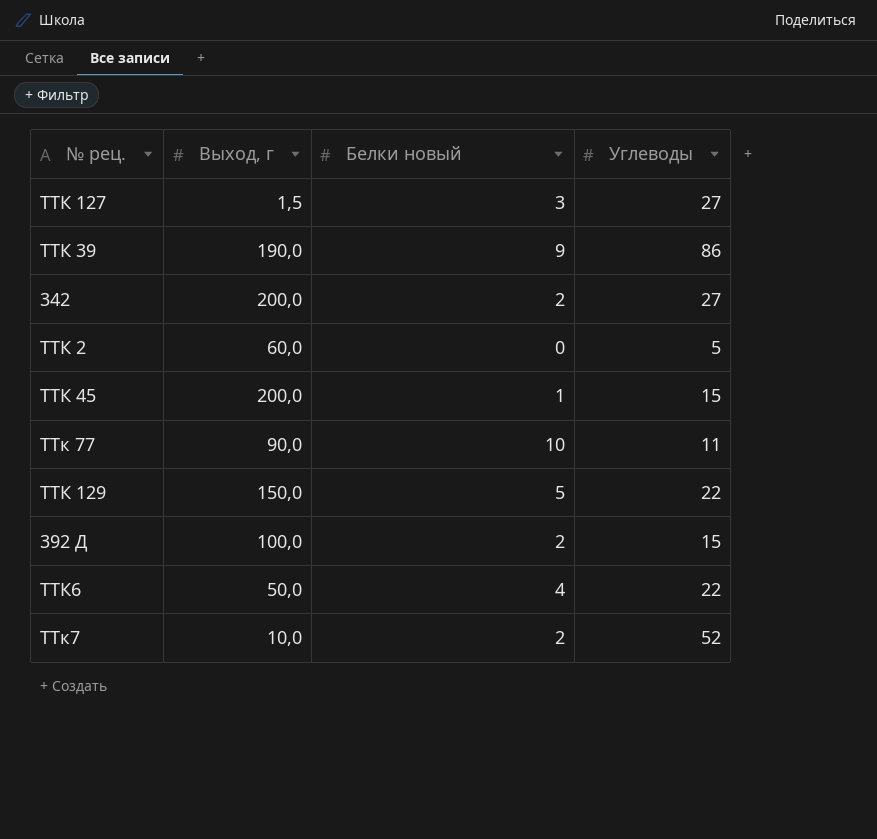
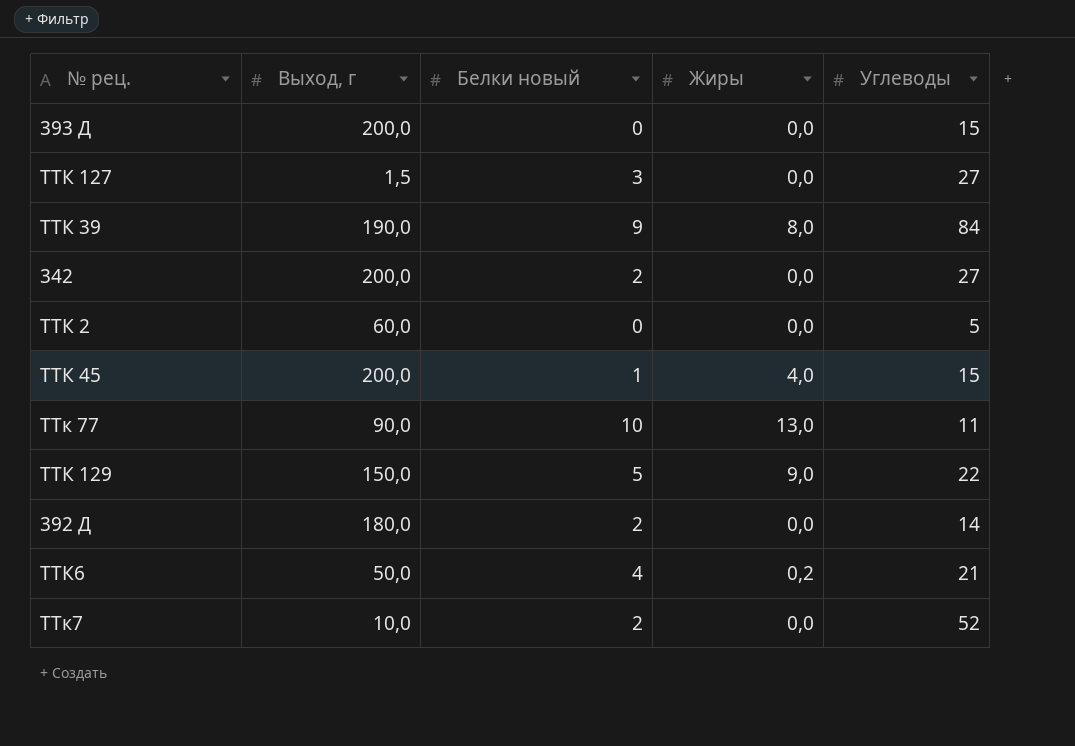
column Жиры | position: none -> 4
row 393 Д: none -> 200,0 | 0 | 0,0 | 15
ТТК 39 | Углеводы: 86 -> 84
392 Д | Выход, г: 100,0 -> 180,0
392 Д | Углеводы: 15 -> 14
ТТК6 | Углеводы: 22 -> 21

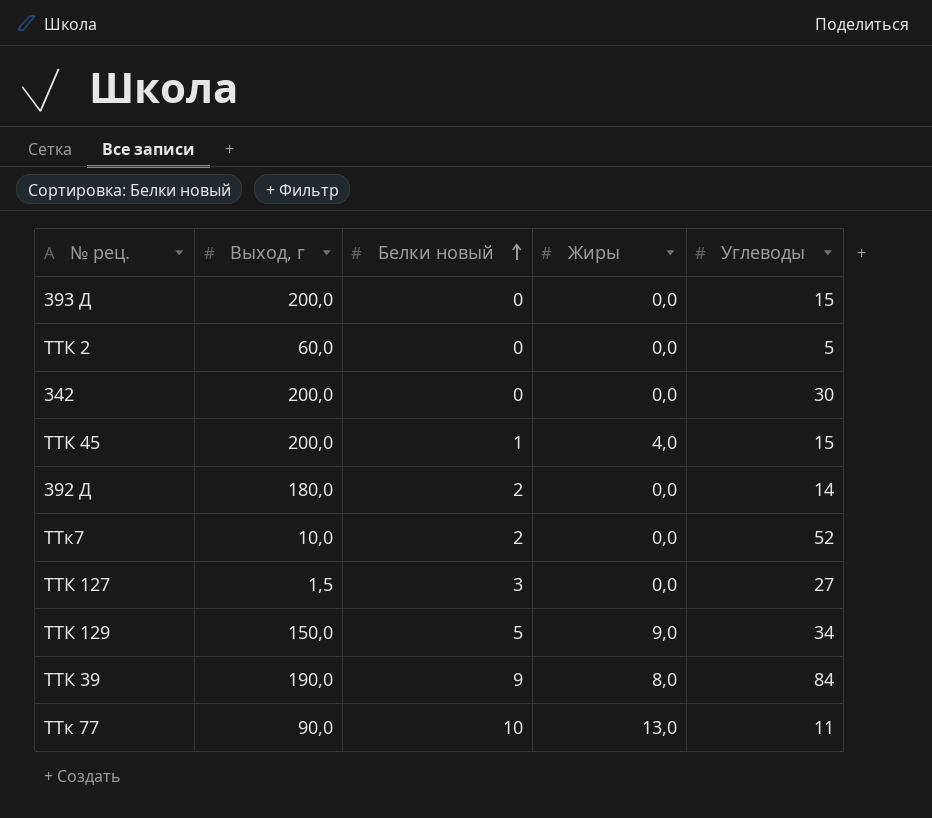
row order: none -> Белки новый ascending
row ТТК6: 50,0 | 4 | 0,2 | 21 -> none
342 | Белки новый: 2 -> 0
342 | Углеводы: 27 -> 30
ТТК 129 | Углеводы: 22 -> 34

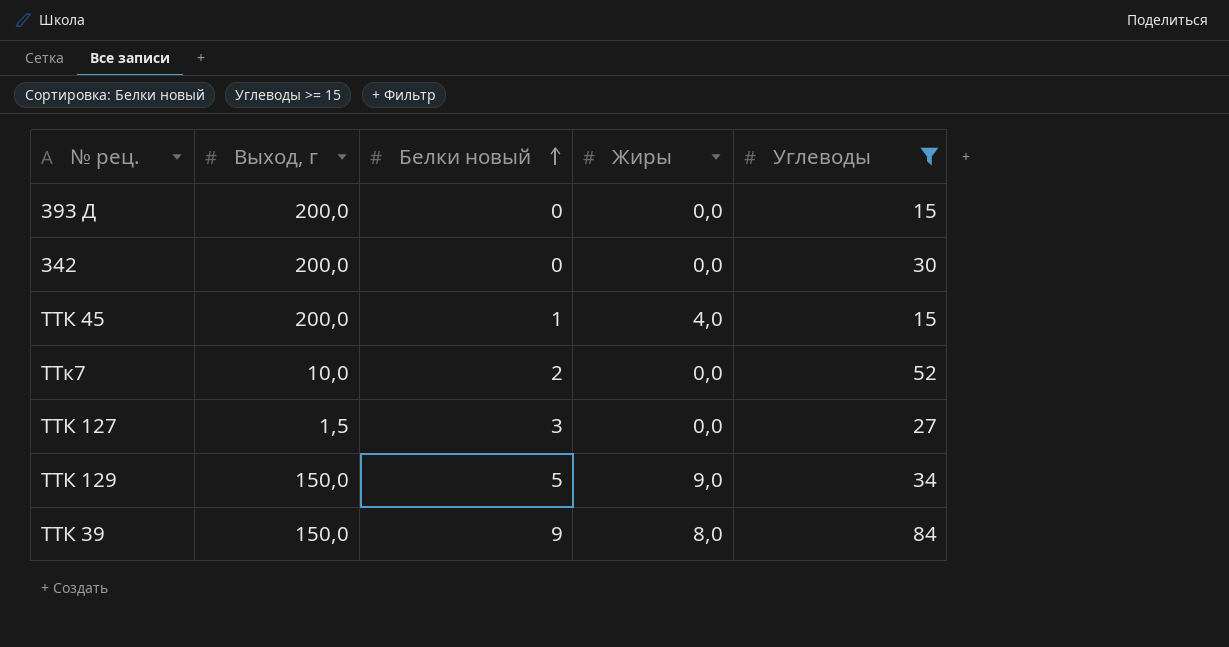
filter: none -> Углеводы >= 15
ТТК 39 | Выход, г: 190,0 -> 150,0

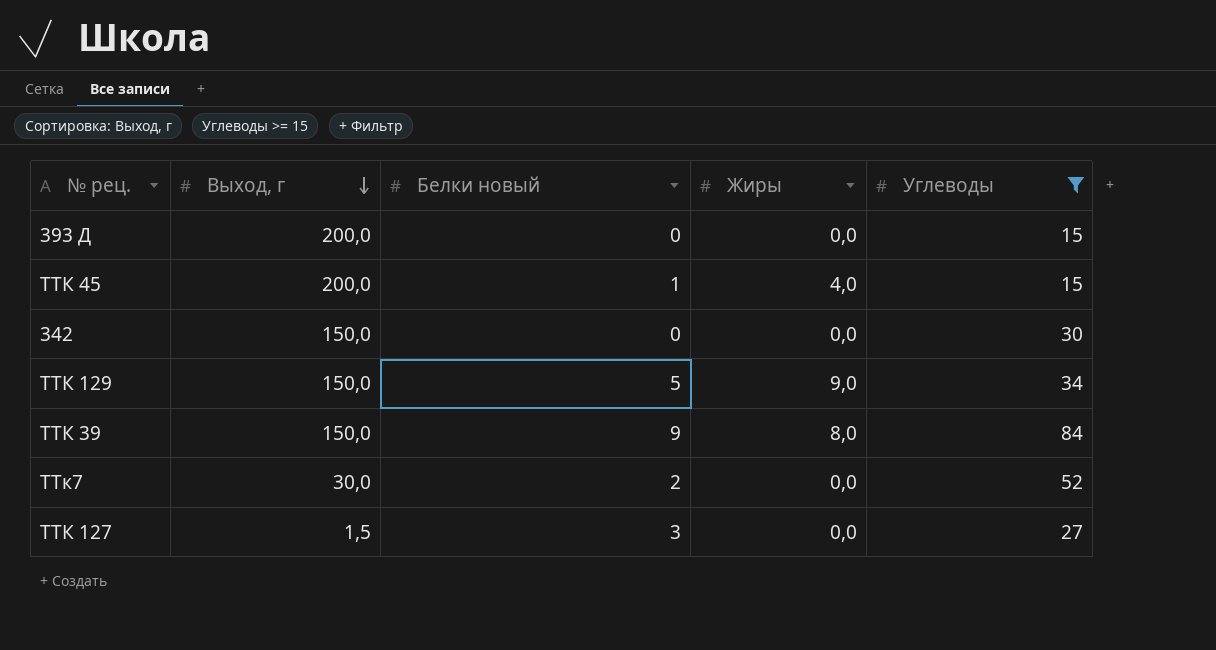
row order: Белки новый ascending -> Выход, г descending
342 | Выход, г: 200,0 -> 150,0
ТТк7 | Выход, г: 10,0 -> 30,0

